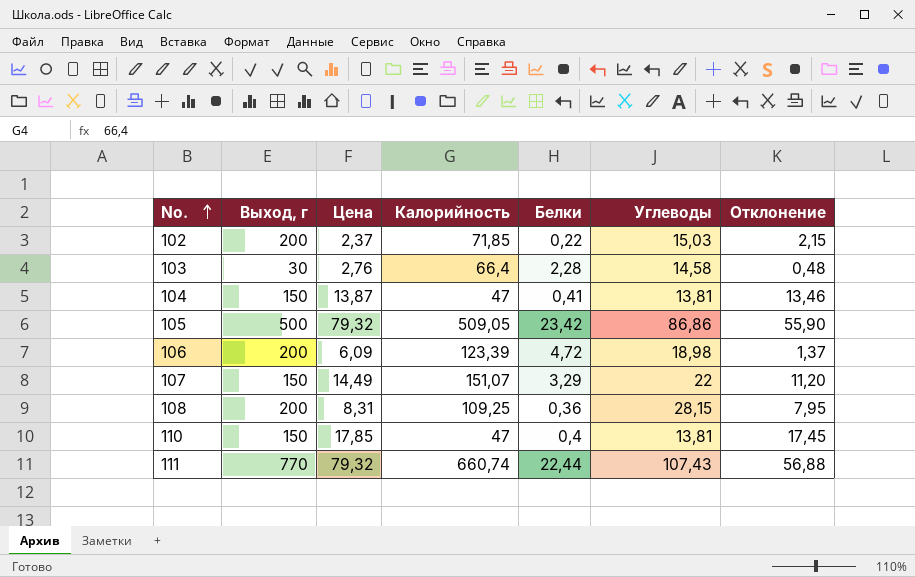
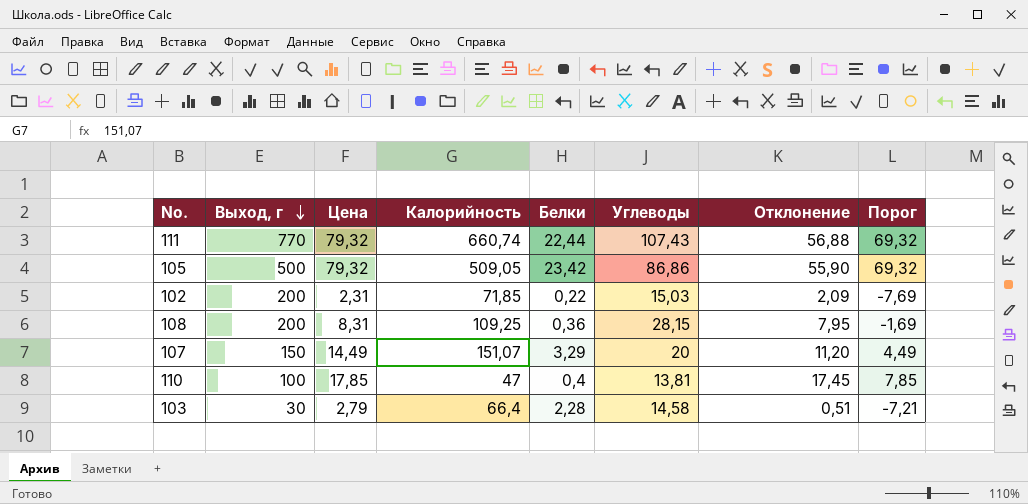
row order: No. ascending -> Выход, г descending
column Порог | formula: none -> [Цена] - 10
row 104: 150 | 13,87 | 47 | 0,41 | 13,81 | 13,46 -> none
row 106: 200 | 6,09 | 123,39 | 4,72 | 18,98 | 1,37 -> none
102 | Цена: 2,37 -> 2,31
102 | Отклонение: 2,15 -> 2,09
107 | Углеводы: 22 -> 20
110 | Выход, г: 150 -> 100
103 | Цена: 2,76 -> 2,79
103 | Отклонение: 0,48 -> 0,51

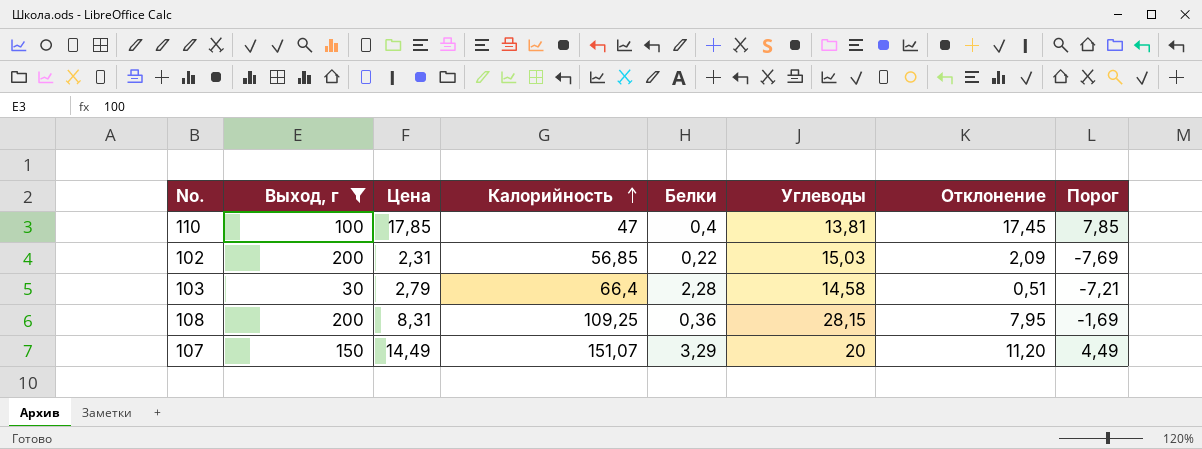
filter: none -> Выход, г <= 200
row order: Выход, г descending -> Калорийность ascending
102 | Калорийность: 71,85 -> 56,85

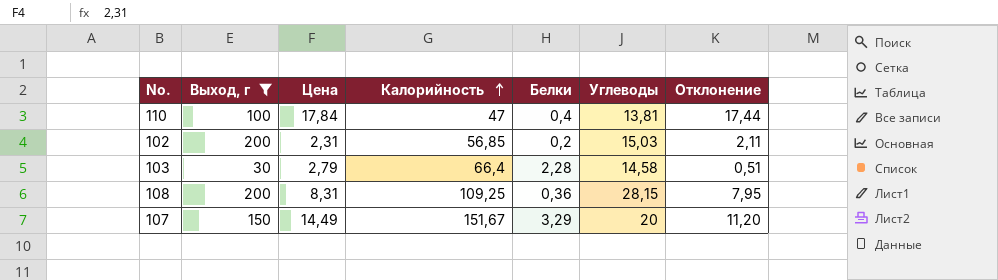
column Порог | formula: [Цена] - 10 -> none
110 | Цена: 17,85 -> 17,84
110 | Отклонение: 17,45 -> 17,44
102 | Белки: 0,22 -> 0,2
102 | Отклонение: 2,09 -> 2,11
107 | Калорийность: 151,07 -> 151,67

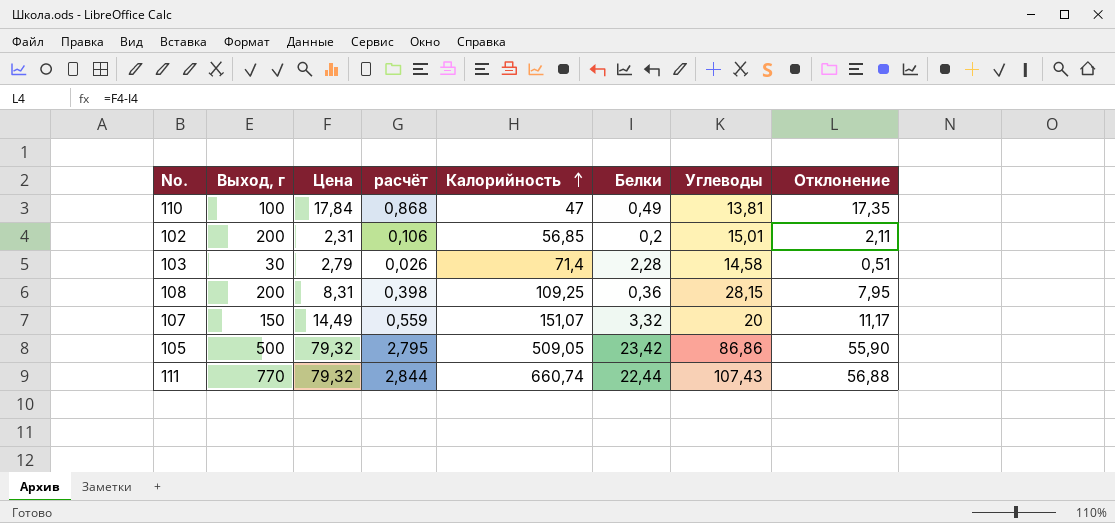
filter: Выход, г <= 200 -> none
column расчёт | formula: none -> [Отклонение] * 0,05
110 | Белки: 0,4 -> 0,49
110 | Отклонение: 17,44 -> 17,35
102 | Углеводы: 15,03 -> 15,01
103 | Калорийность: 66,4 -> 71,4
107 | Калорийность: 151,67 -> 151,07
107 | Белки: 3,29 -> 3,32
107 | Отклонение: 11,20 -> 11,17

